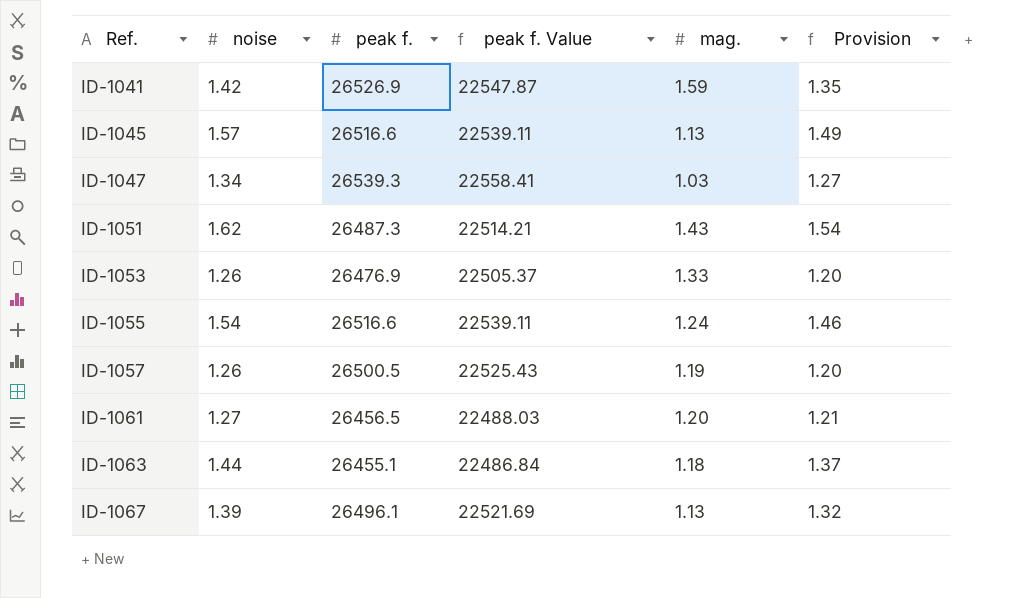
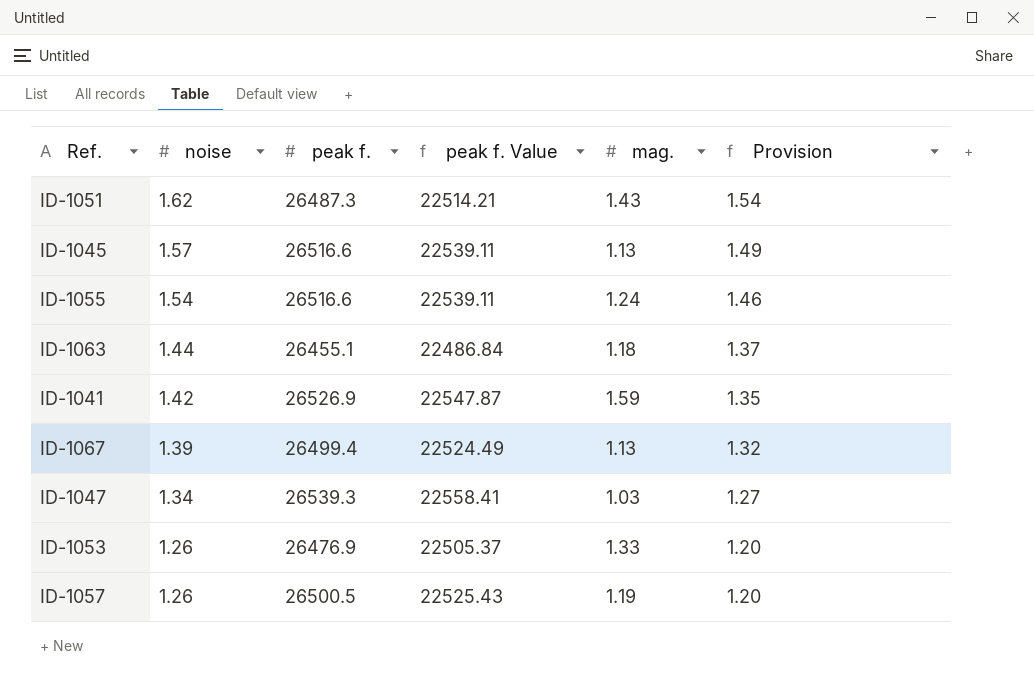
row order: Ref. ascending -> noise descending
row ID-1061: 1.27 | 26456.5 | 22488.03 | 1.20 | 1.21 -> none
ID-1067 | peak f.: 26496.1 -> 26499.4
ID-1067 | peak f. Value: 22521.69 -> 22524.49

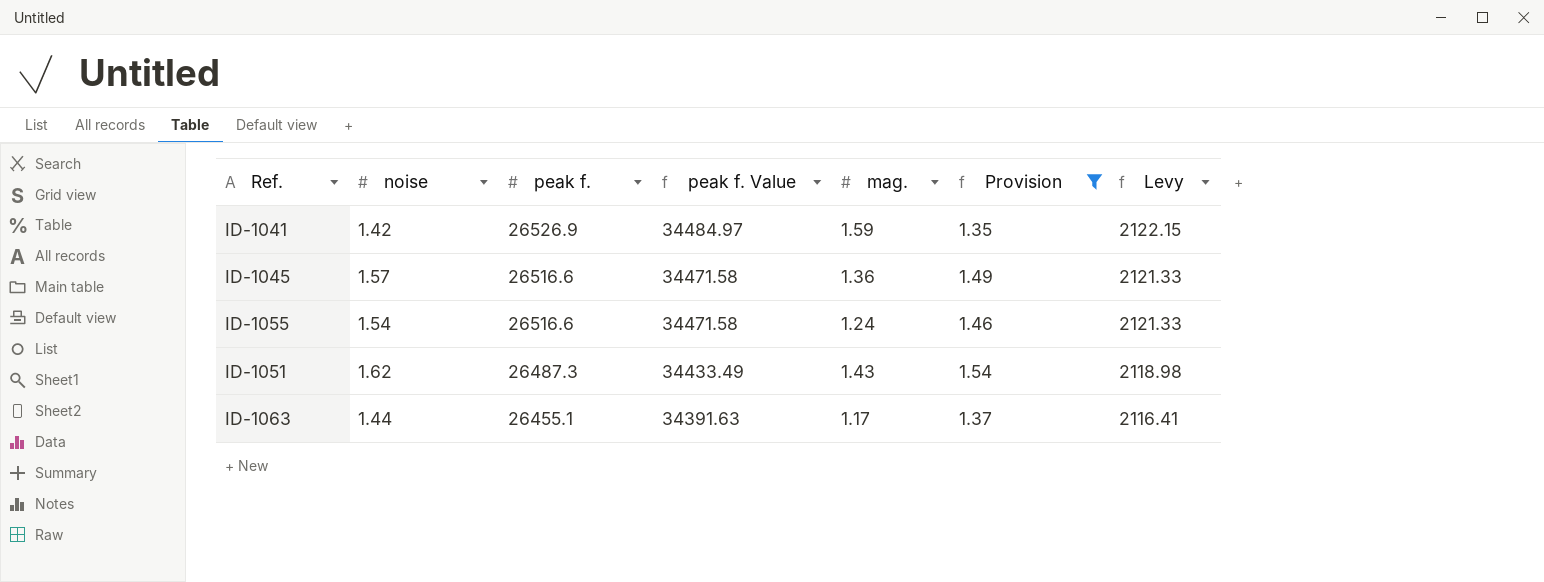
filter: none -> Provision >= 1.35
row order: noise descending -> peak f. descending
column peak f. Value | formula: [peak f.] * 0.85 -> [peak f.] * 1.3
column Levy | formula: none -> [peak f.] * 0.08
ID-1045 | mag.: 1.13 -> 1.36
ID-1063 | mag.: 1.18 -> 1.17

